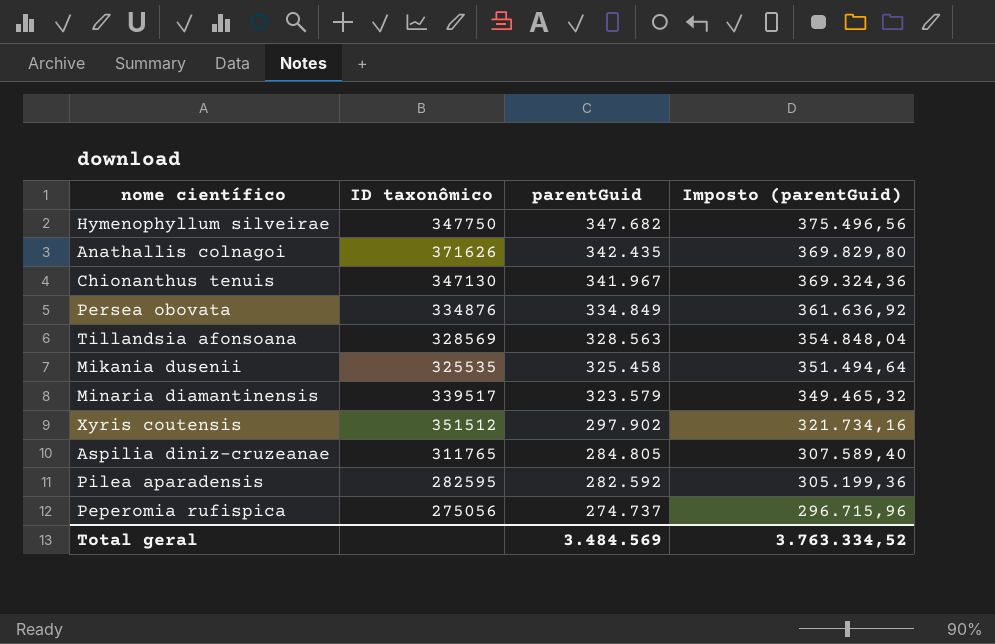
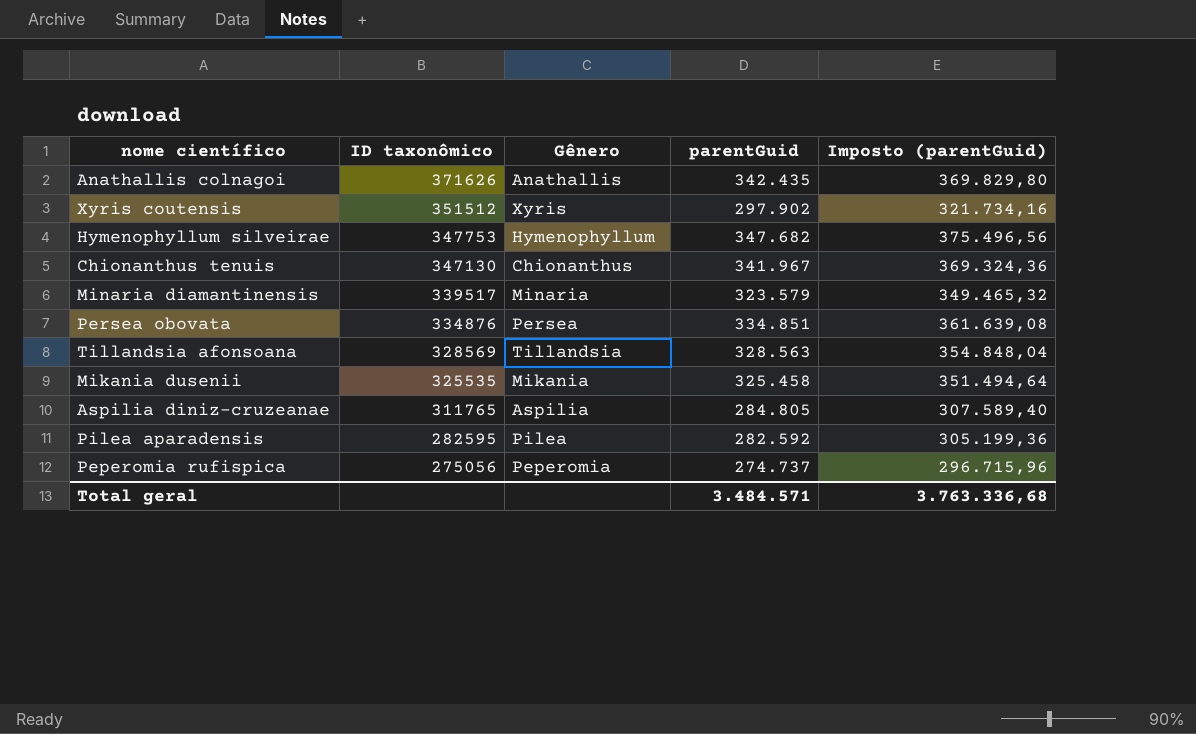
row order: parentGuid descending -> ID taxonômico descending
column Gênero | position: none -> 3
Hymenophyllum silveirae | ID taxonômico: 347750 -> 347753
Persea obovata | parentGuid: 334.849 -> 334.851
Persea obovata | Imposto (parentGuid): 361.636,92 -> 361.639,08
Total geral | parentGuid: 3.484.569 -> 3.484.571
Total geral | Imposto (parentGuid): 3.763.334,52 -> 3.763.336,68

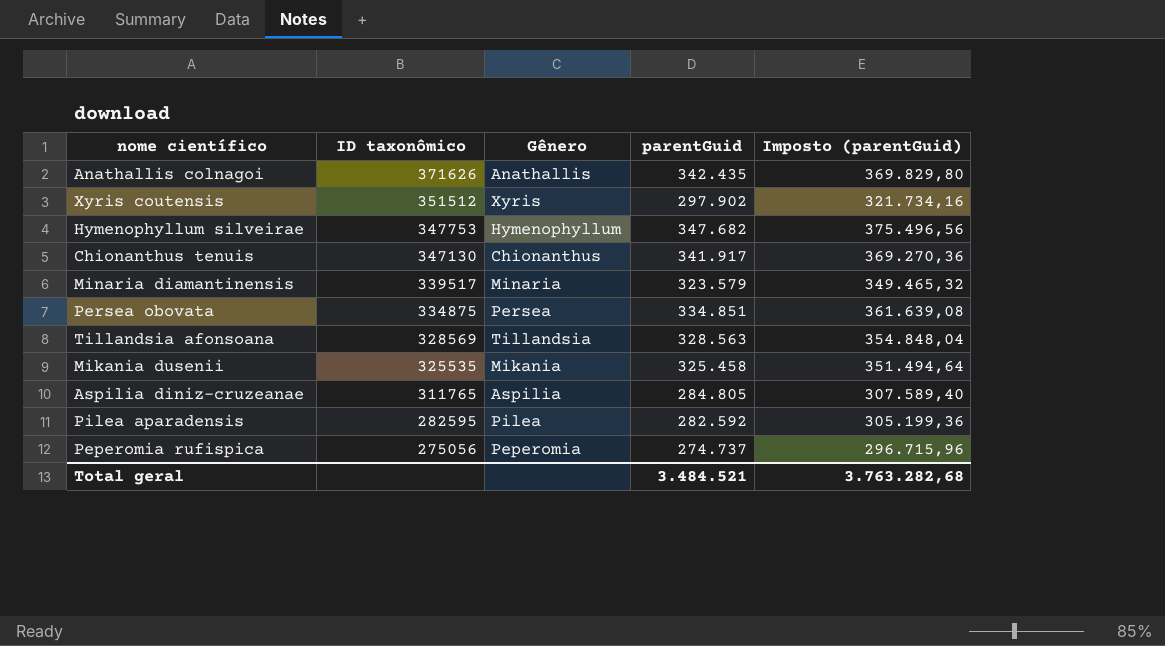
Chionanthus tenuis | parentGuid: 341.967 -> 341.917
Chionanthus tenuis | Imposto (parentGuid): 369.324,36 -> 369.270,36
Persea obovata | ID taxonômico: 334876 -> 334875
Total geral | parentGuid: 3.484.571 -> 3.484.521
Total geral | Imposto (parentGuid): 3.763.336,68 -> 3.763.282,68

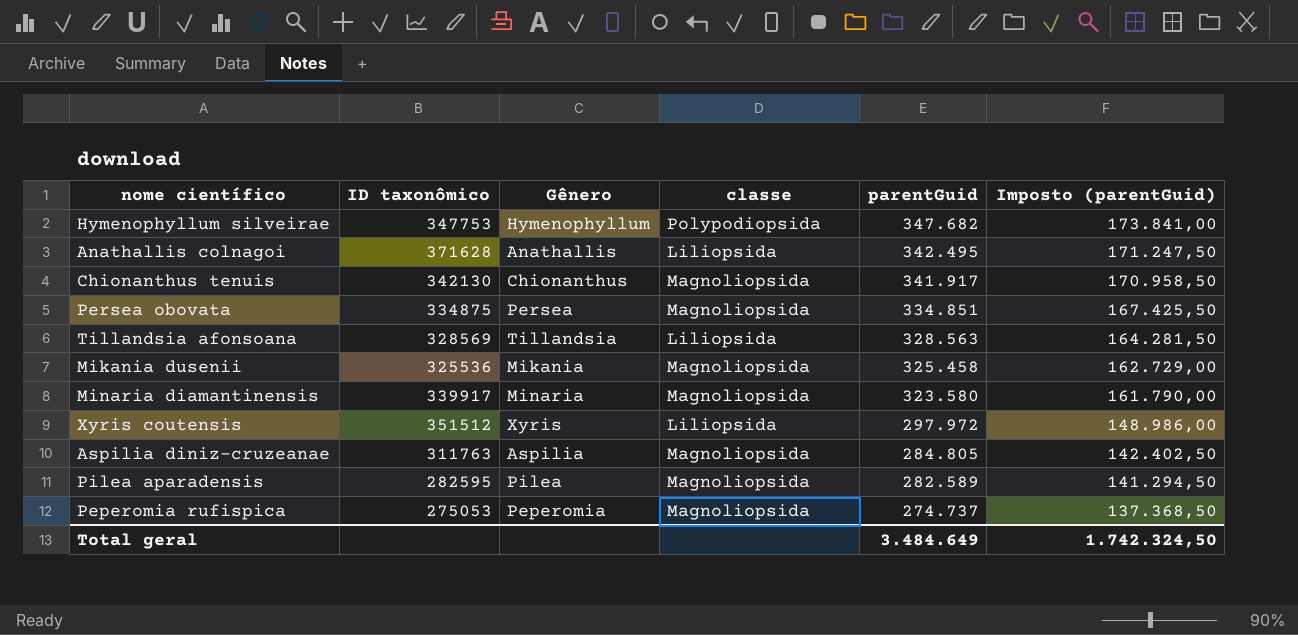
row order: ID taxonômico descending -> parentGuid descending
column classe | position: none -> 4
column Imposto (parentGuid) | formula: [parentGuid] * 1,08 -> [parentGuid] * 0,5
Anathallis colnagoi | ID taxonômico: 371626 -> 371628
Anathallis colnagoi | parentGuid: 342.435 -> 342.495
Chionanthus tenuis | ID taxonômico: 347130 -> 342130
Mikania dusenii | ID taxonômico: 325535 -> 325536
Minaria diamantinensis | ID taxonômico: 339517 -> 339917
Minaria diamantinensis | parentGuid: 323.579 -> 323.580
Xyris coutensis | parentGuid: 297.902 -> 297.972
Aspilia diniz-cruzeanae | ID taxonômico: 311765 -> 311763
Pilea aparadensis | parentGuid: 282.592 -> 282.589
Peperomia rufispica | ID taxonômico: 275056 -> 275053
Total geral | parentGuid: 3.484.521 -> 3.484.649
Total geral | Imposto (parentGuid): 3.763.282,68 -> 1.742.324,50

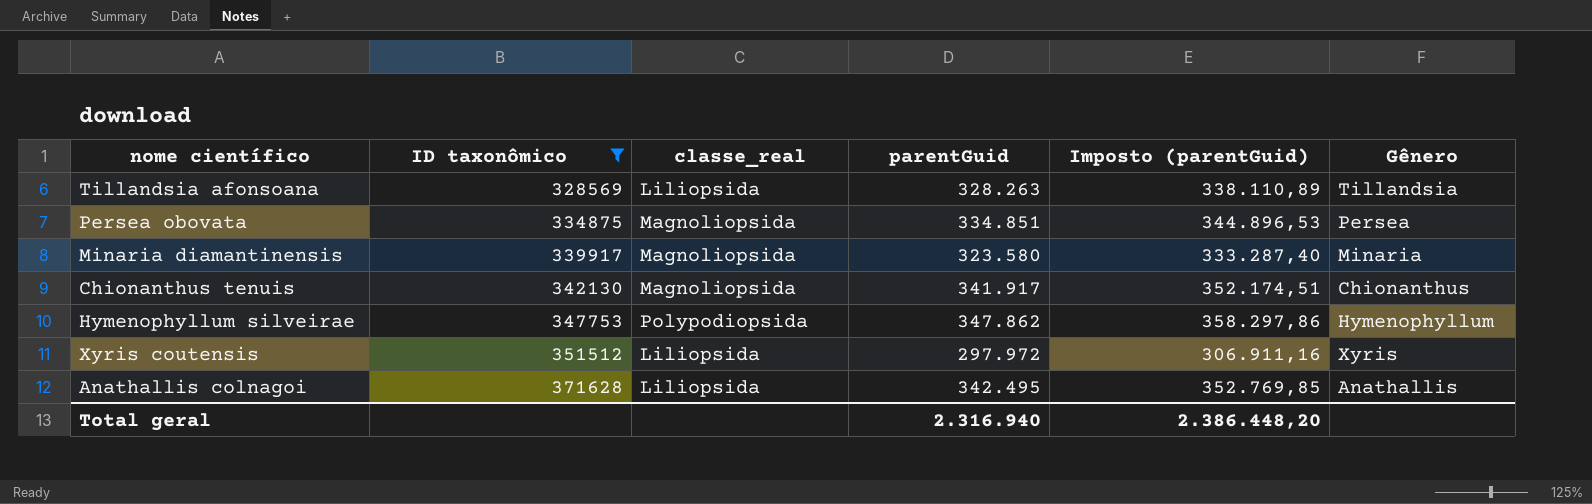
filter: none -> ID taxonômico >= 328569
row order: parentGuid descending -> ID taxonômico ascending
column name: classe -> classe_real
column Imposto (parentGuid) | formula: [parentGuid] * 0,5 -> [parentGuid] * 1,03
column Gênero | position: 3 -> 6
Tillandsia afonsoana | parentGuid: 328.563 -> 328.263
Hymenophyllum silveirae | parentGuid: 347.682 -> 347.862
Total geral | parentGuid: 3.484.649 -> 2.316.940
Total geral | Imposto (parentGuid): 1.742.324,50 -> 2.386.448,20

